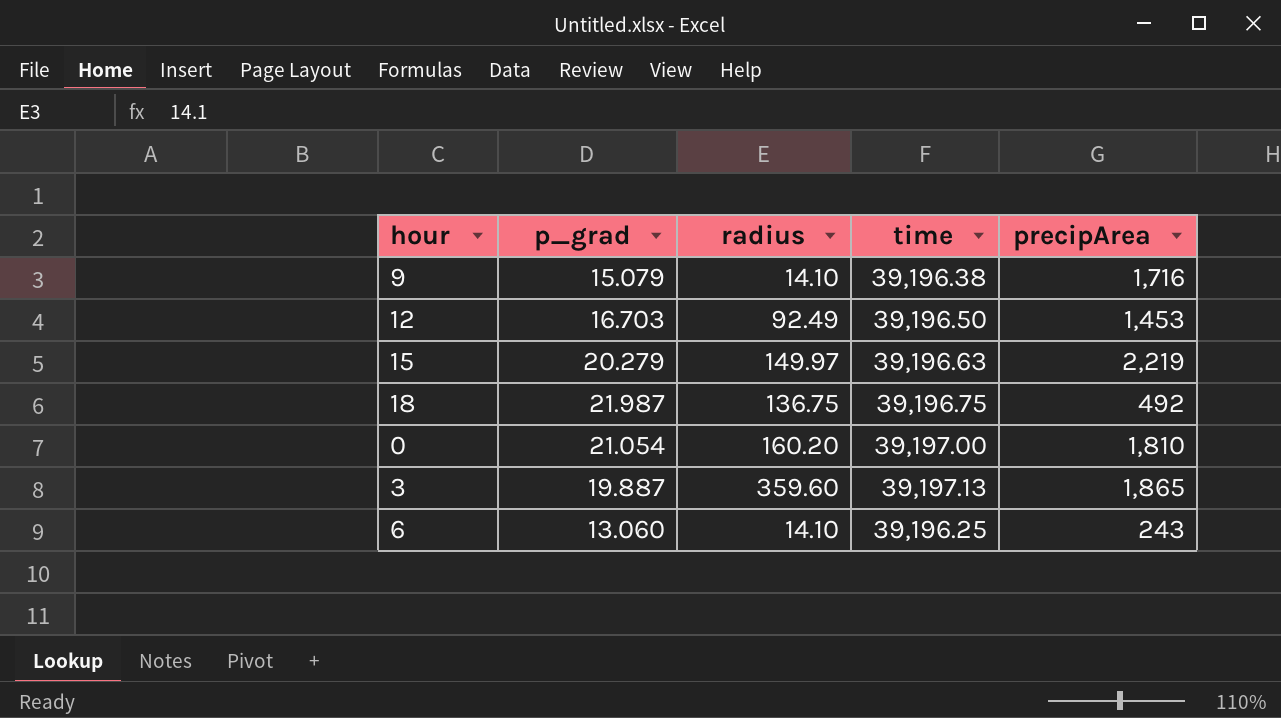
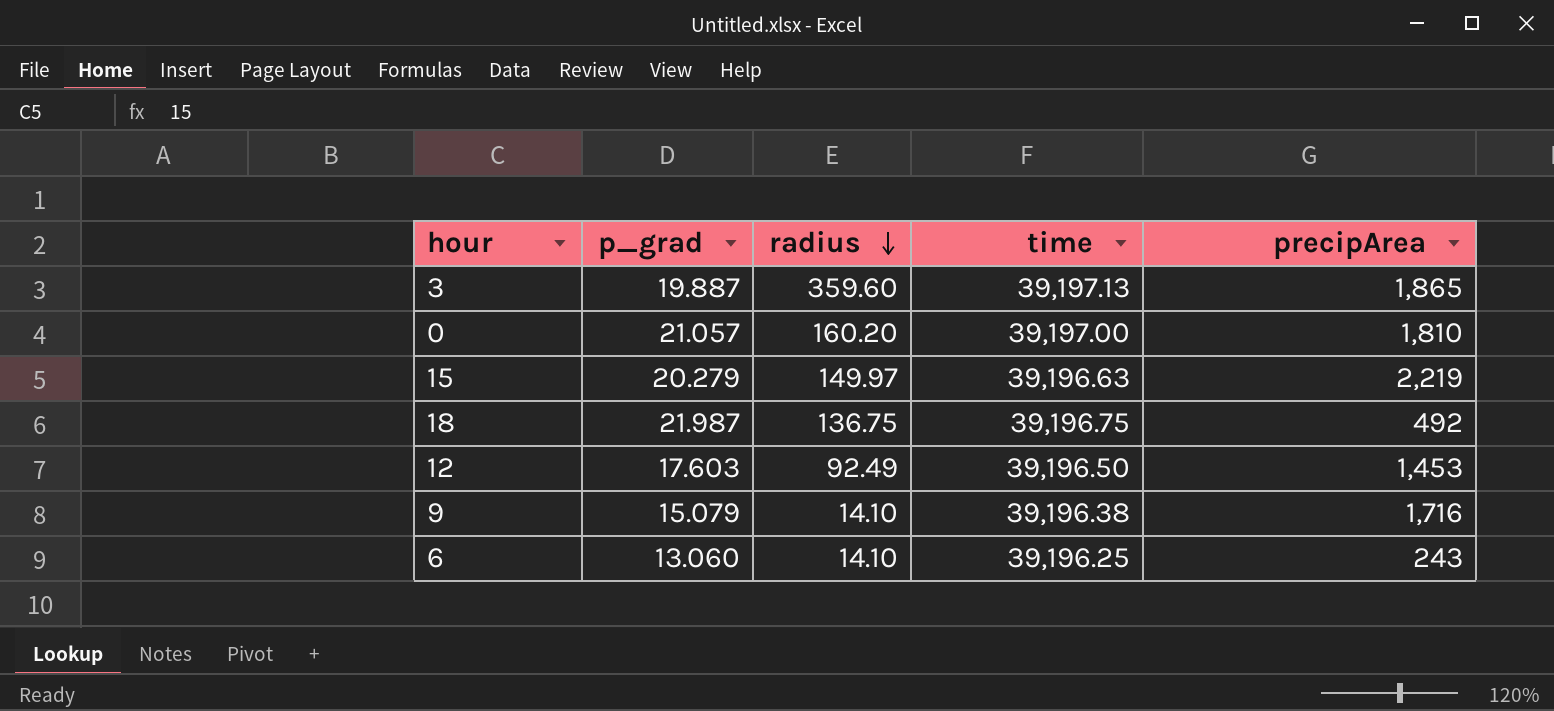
row order: none -> radius descending
0 | p_grad: 21.054 -> 21.057
12 | p_grad: 16.703 -> 17.603

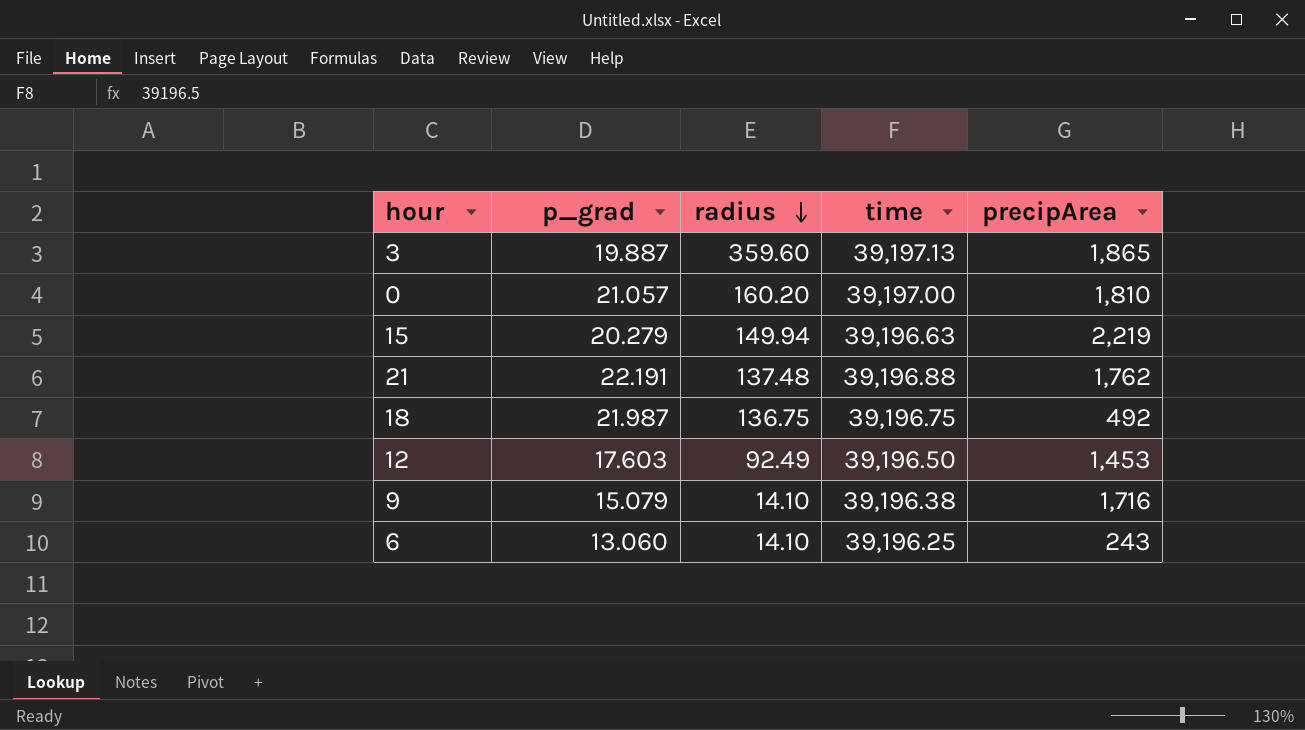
15 | radius: 149.97 -> 149.94
row 21: none -> 22.191 | 137.48 | 39,196.88 | 1,762

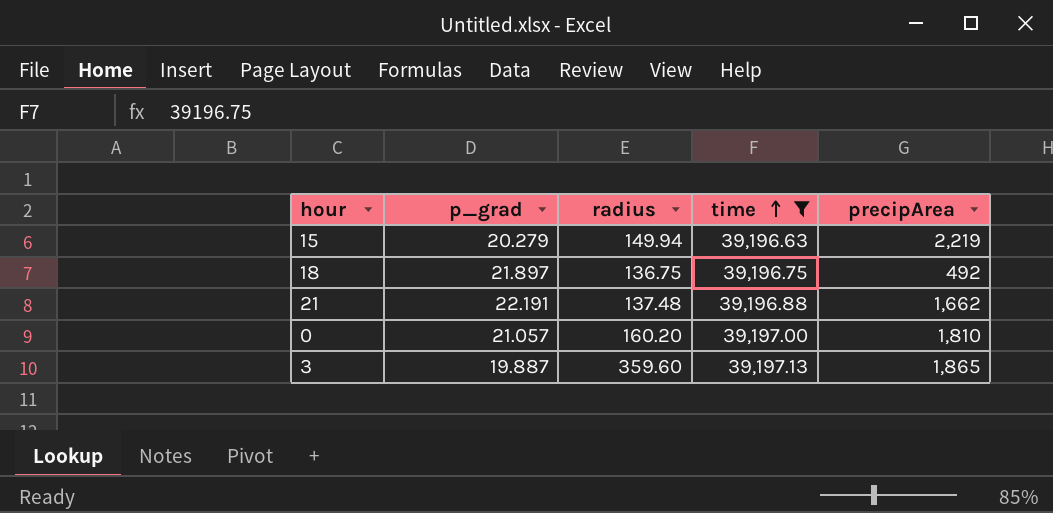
filter: none -> time >= 39,196.63
row order: radius descending -> time ascending
18 | p_grad: 21.987 -> 21.897
21 | precipArea: 1,762 -> 1,662

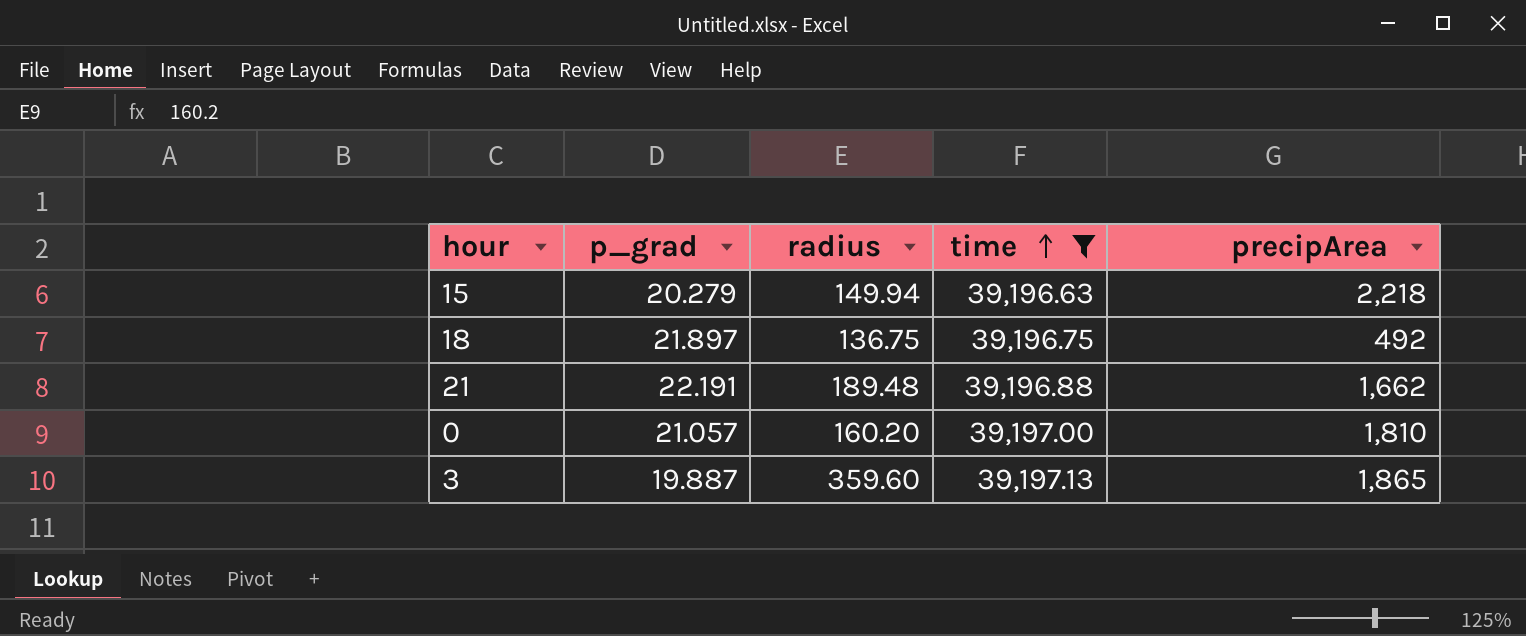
15 | precipArea: 2,219 -> 2,218
21 | radius: 137.48 -> 189.48

